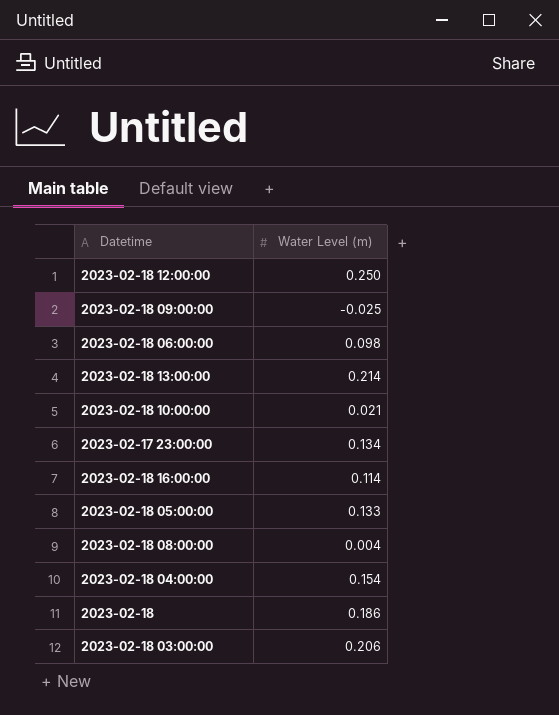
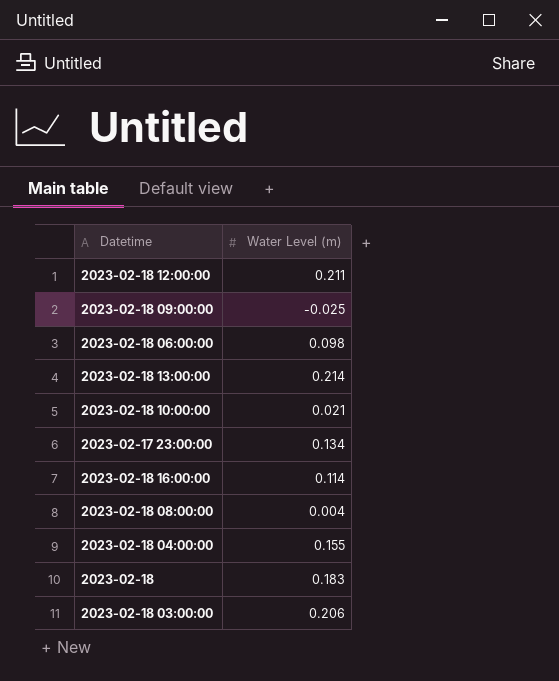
row 2023-02-18 05:00:00: 0.133 -> none
2023-02-18 12:00:00 | Water Level (m): 0.250 -> 0.211
2023-02-18 04:00:00 | Water Level (m): 0.154 -> 0.155
2023-02-18 | Water Level (m): 0.186 -> 0.183

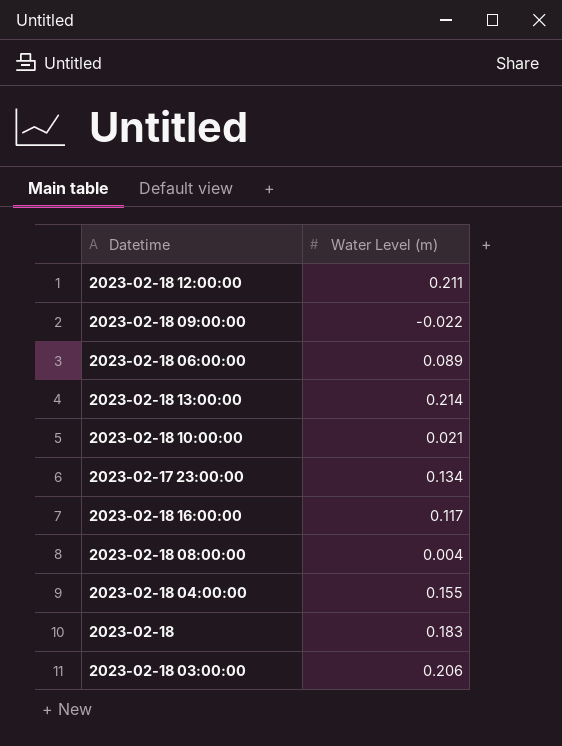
2023-02-18 09:00:00 | Water Level (m): -0.025 -> -0.022
2023-02-18 06:00:00 | Water Level (m): 0.098 -> 0.089
2023-02-18 16:00:00 | Water Level (m): 0.114 -> 0.117

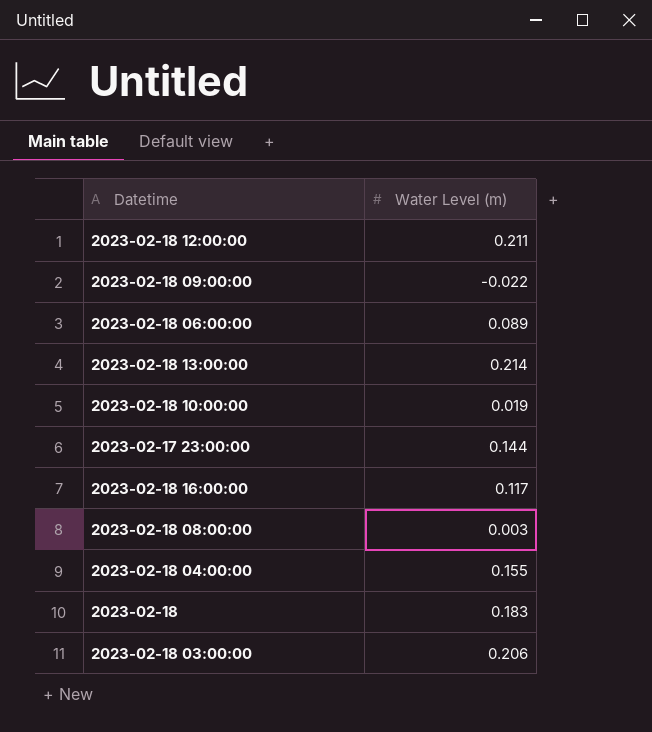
2023-02-18 10:00:00 | Water Level (m): 0.021 -> 0.019
2023-02-17 23:00:00 | Water Level (m): 0.134 -> 0.144
2023-02-18 08:00:00 | Water Level (m): 0.004 -> 0.003

